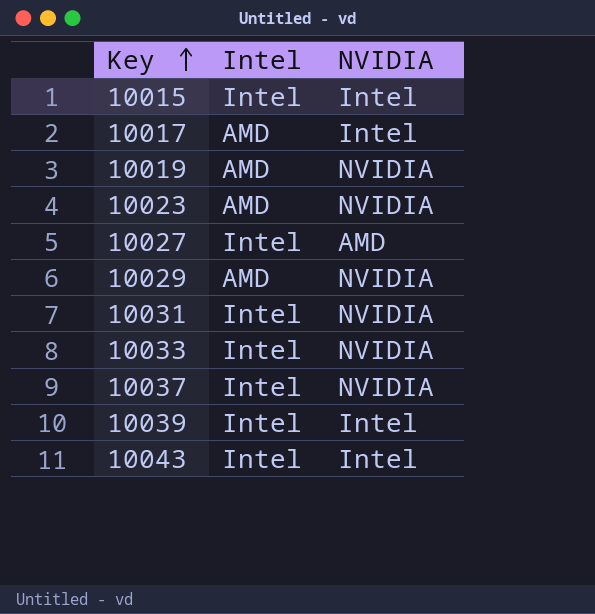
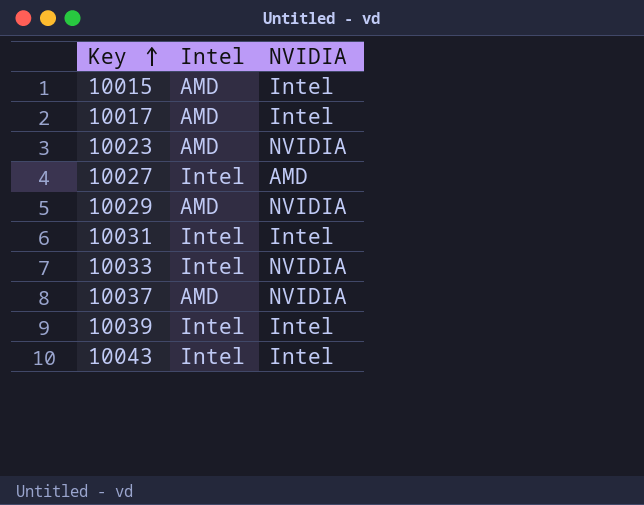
row 10019: AMD | NVIDIA -> none
10015 | Intel: Intel -> AMD
10031 | NVIDIA: NVIDIA -> Intel
10037 | Intel: Intel -> AMD

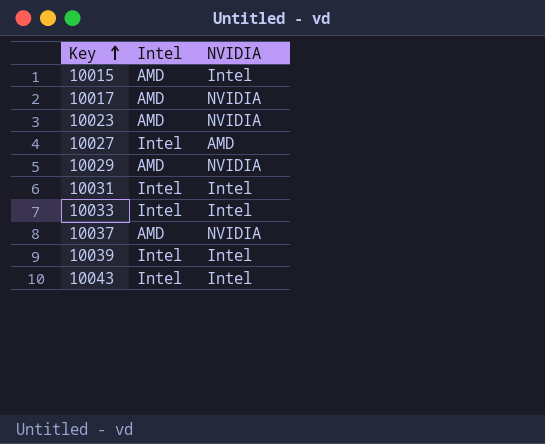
10017 | NVIDIA: Intel -> NVIDIA
10033 | NVIDIA: NVIDIA -> Intel

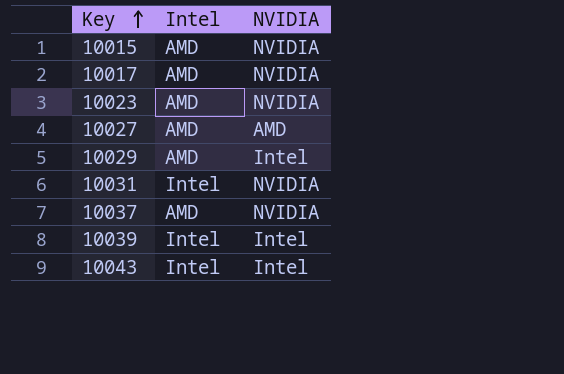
row 10033: Intel | Intel -> none
10015 | NVIDIA: Intel -> NVIDIA
10027 | Intel: Intel -> AMD
10029 | NVIDIA: NVIDIA -> Intel
10031 | NVIDIA: Intel -> NVIDIA

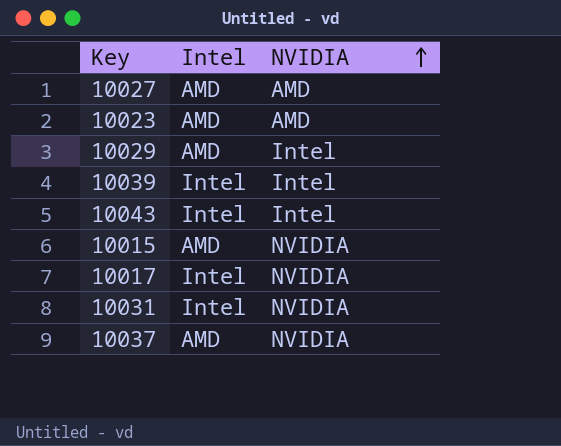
row order: Key ascending -> NVIDIA ascending
10023 | NVIDIA: NVIDIA -> AMD
10017 | Intel: AMD -> Intel

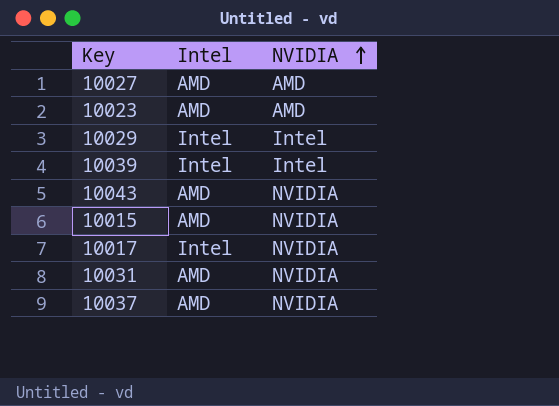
10029 | Intel: AMD -> Intel
10043 | Intel: Intel -> AMD
10043 | NVIDIA: Intel -> NVIDIA
10031 | Intel: Intel -> AMD

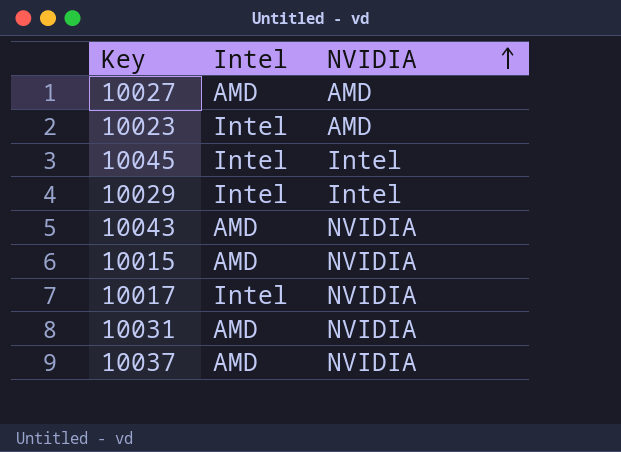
row 10039: Intel | Intel -> none
10023 | Intel: AMD -> Intel
row 10045: none -> Intel | Intel

